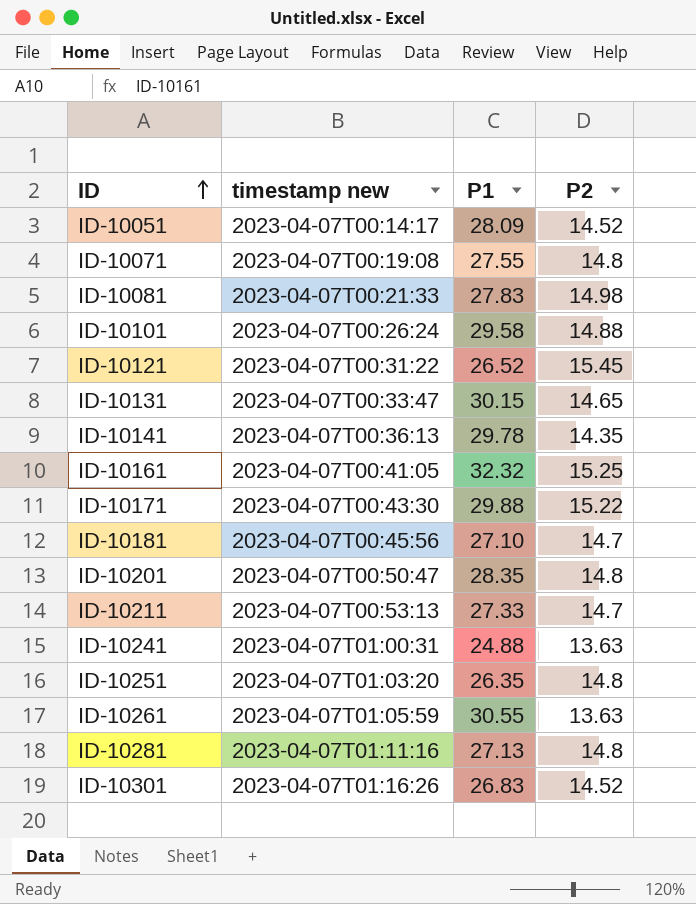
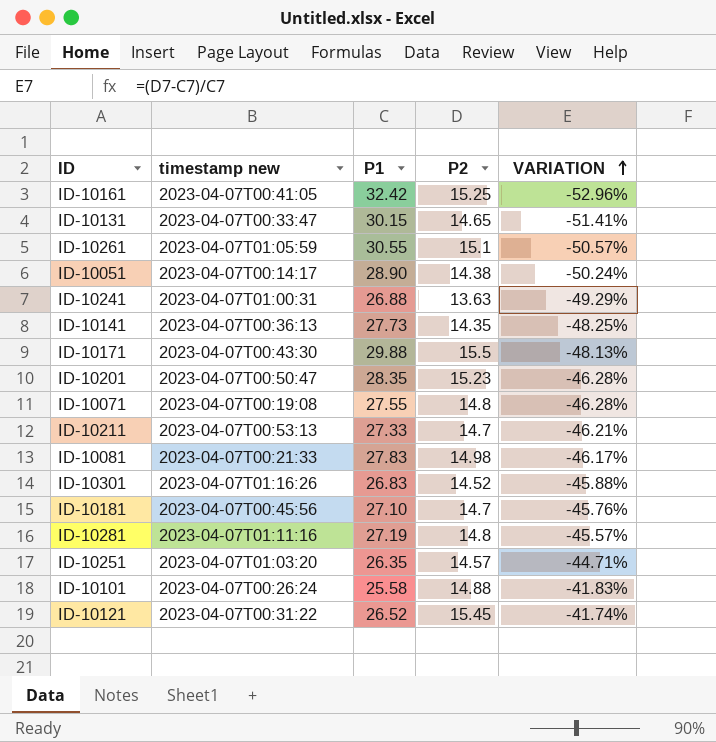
row order: ID ascending -> VARIATION ascending
column VARIATION | formula: none -> ([P2] - [P1]) / [P1]
ID-10161 | P1: 32.32 -> 32.42
ID-10261 | P2: 13.63 -> 15.1
ID-10051 | P1: 28.09 -> 28.90
ID-10051 | P2: 14.52 -> 14.38
ID-10241 | P1: 24.88 -> 26.88
ID-10141 | P1: 29.78 -> 27.73
ID-10171 | P2: 15.22 -> 15.5
ID-10201 | P2: 14.8 -> 15.23
ID-10281 | P1: 27.13 -> 27.19
ID-10251 | P2: 14.8 -> 14.57
ID-10101 | P1: 29.58 -> 25.58

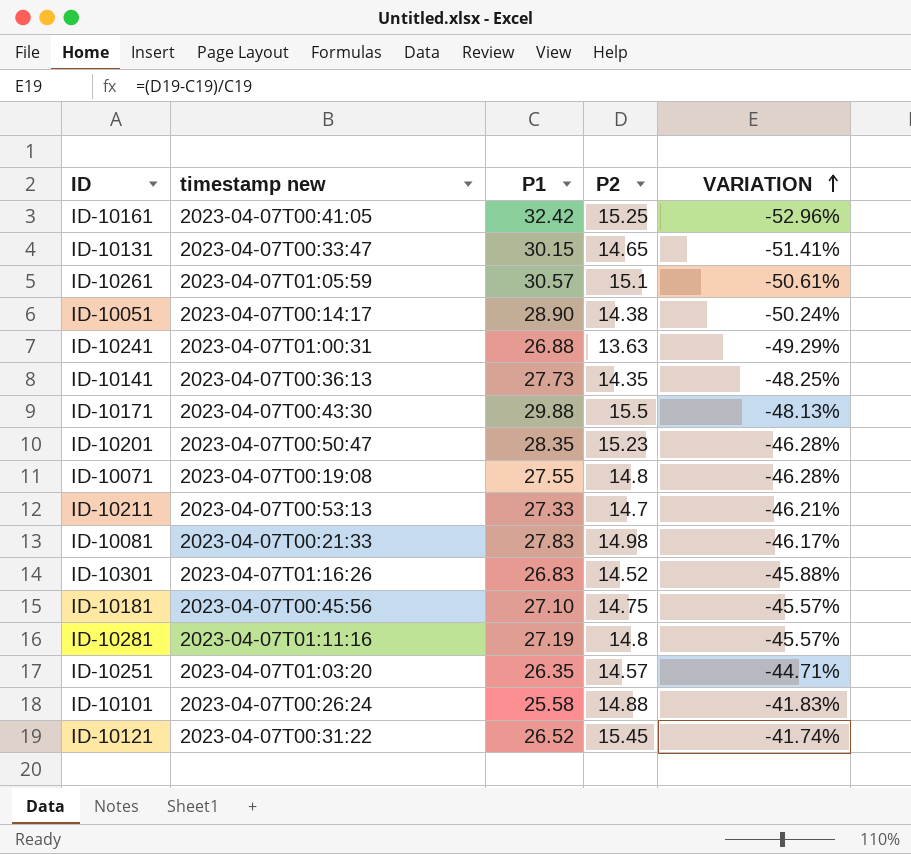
ID-10261 | P1: 30.55 -> 30.57
ID-10261 | VARIATION: -50.57% -> -50.61%
ID-10181 | P2: 14.7 -> 14.75
ID-10181 | VARIATION: -45.76% -> -45.57%

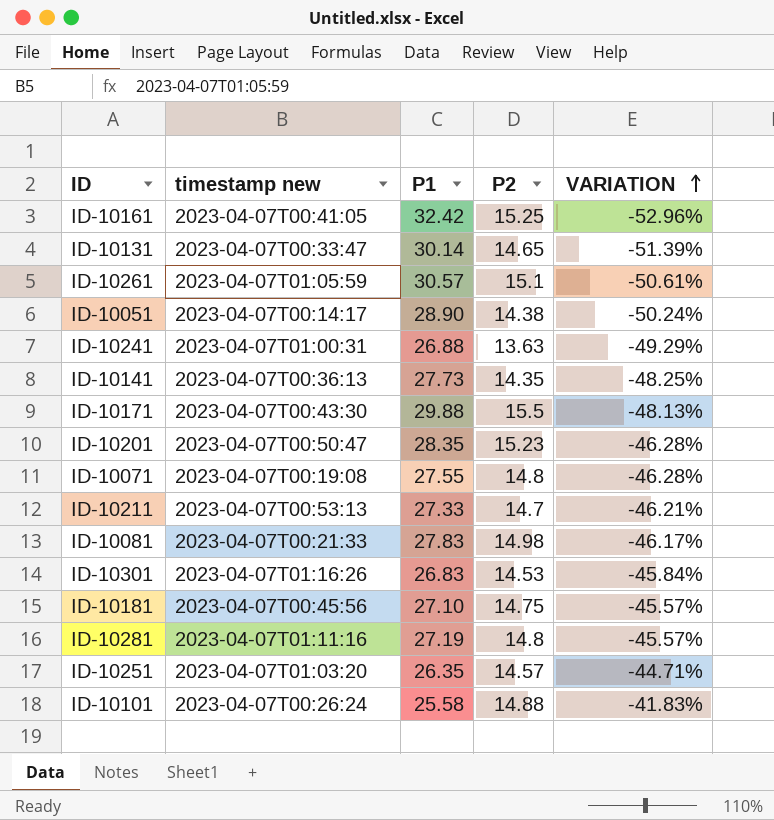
row ID-10121: 2023-04-07T00:31:22 | 26.52 | 15.45 | -41.74% -> none
ID-10131 | P1: 30.15 -> 30.14
ID-10131 | VARIATION: -51.41% -> -51.39%
ID-10301 | P2: 14.52 -> 14.53
ID-10301 | VARIATION: -45.88% -> -45.84%

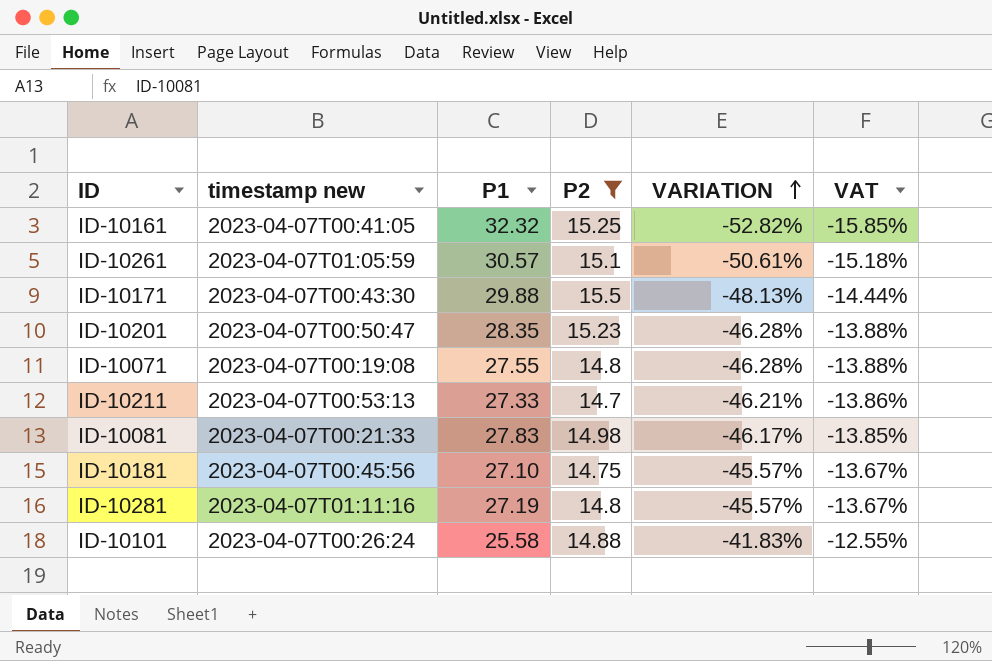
filter: none -> P2 >= 14.7
column VAT | formula: none -> [VARIATION] * 0.3
ID-10161 | P1: 32.42 -> 32.32
ID-10161 | VARIATION: -52.96% -> -52.82%

